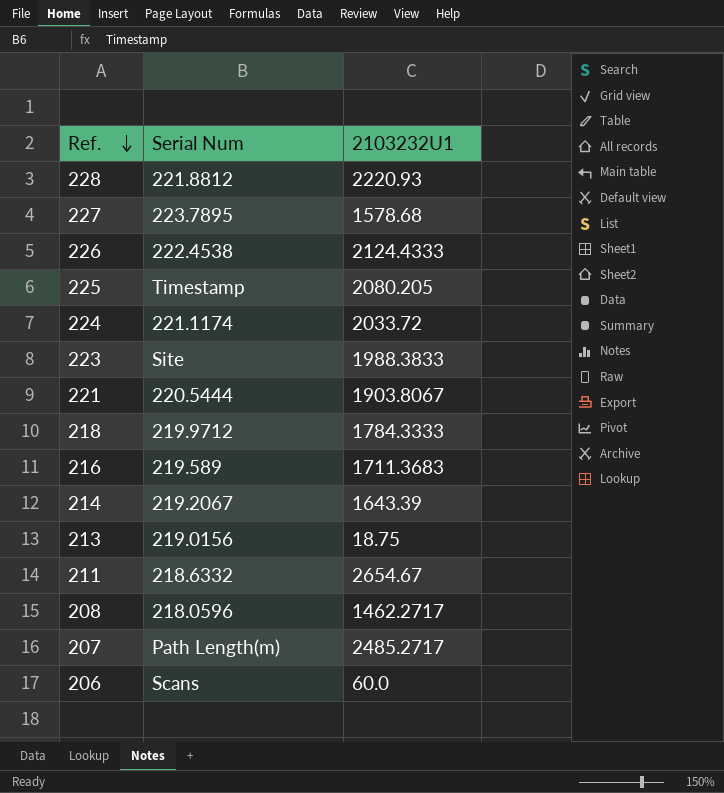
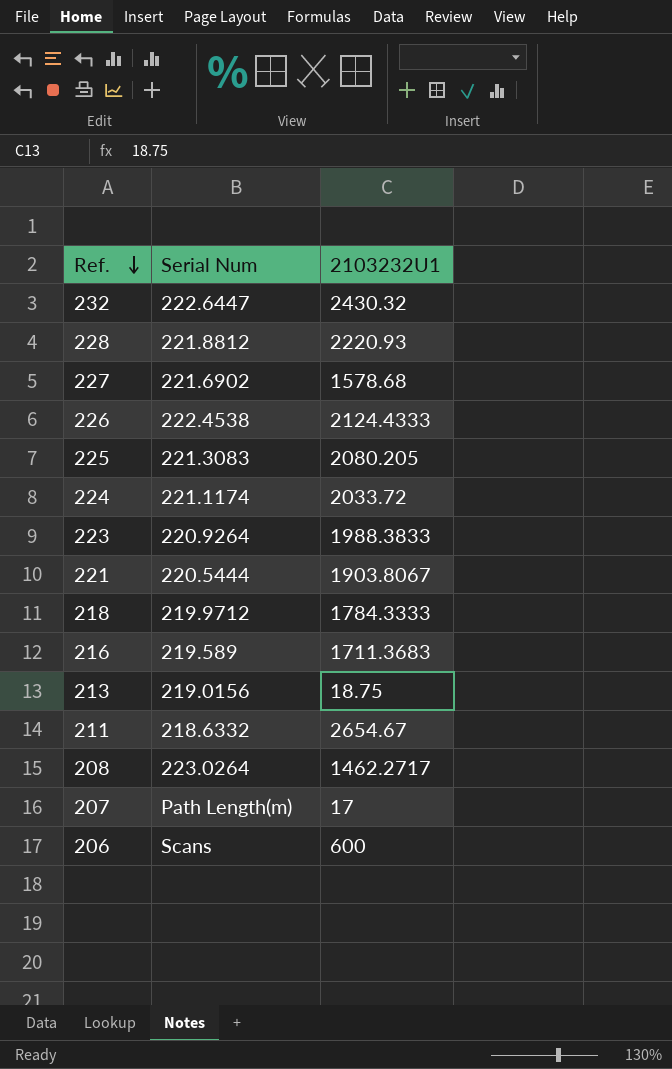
row 214: 219.2067 | 1643.39 -> none
row 232: none -> 222.6447 | 2430.32
227 | Serial Num: 223.7895 -> 221.6902
225 | Serial Num: Timestamp -> 221.3083
223 | Serial Num: Site -> 220.9264
208 | Serial Num: 218.0596 -> 223.0264
207 | 2103232U1: 2485.2717 -> 17
206 | 2103232U1: 60.0 -> 600

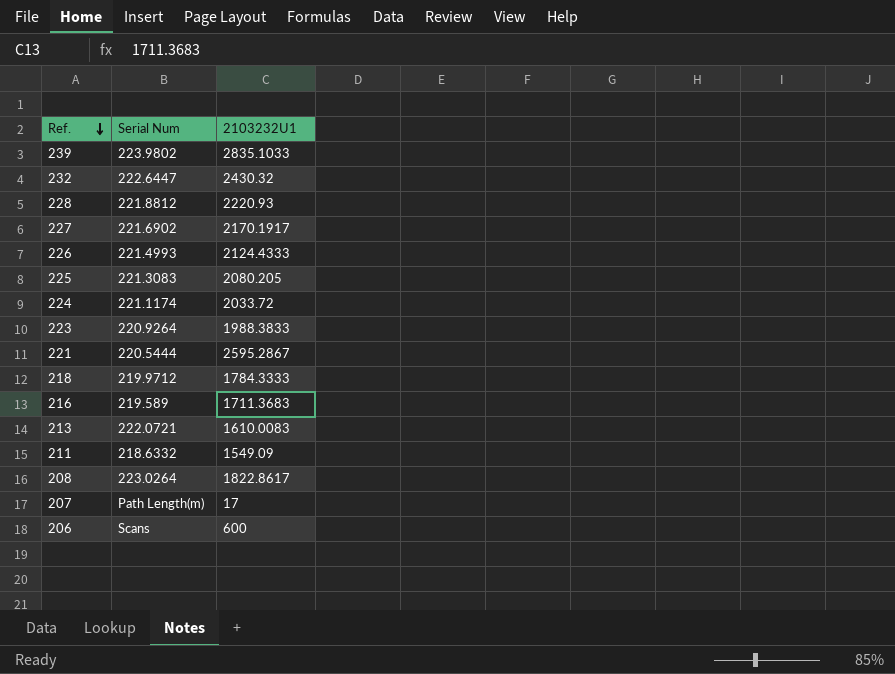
row 239: none -> 223.9802 | 2835.1033
227 | 2103232U1: 1578.68 -> 2170.1917
226 | Serial Num: 222.4538 -> 221.4993
221 | 2103232U1: 1903.8067 -> 2595.2867
213 | Serial Num: 219.0156 -> 222.0721
213 | 2103232U1: 18.75 -> 1610.0083
211 | 2103232U1: 2654.67 -> 1549.09
208 | 2103232U1: 1462.2717 -> 1822.8617

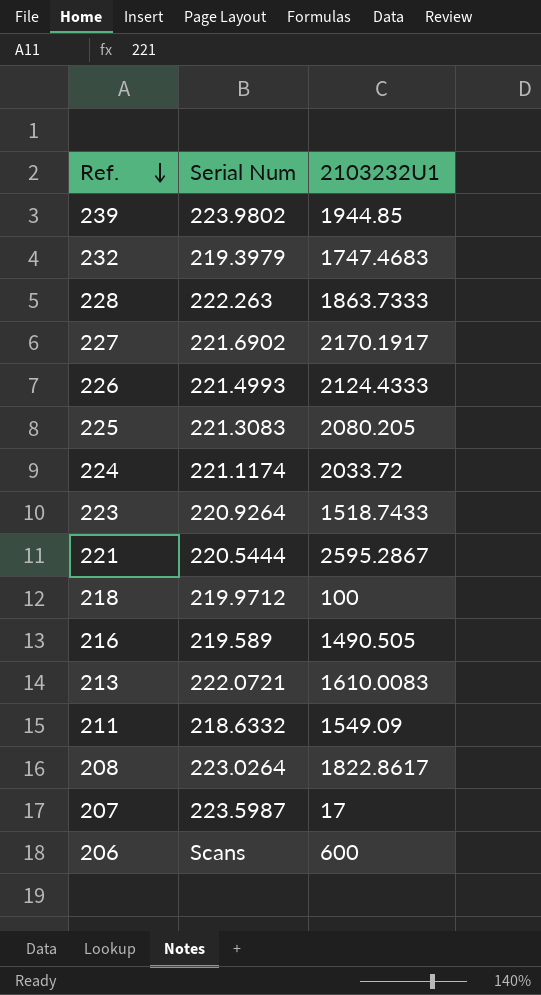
239 | 2103232U1: 2835.1033 -> 1944.85
232 | Serial Num: 222.6447 -> 219.3979
232 | 2103232U1: 2430.32 -> 1747.4683
228 | Serial Num: 221.8812 -> 222.263
228 | 2103232U1: 2220.93 -> 1863.7333
223 | 2103232U1: 1988.3833 -> 1518.7433
218 | 2103232U1: 1784.3333 -> 100
216 | 2103232U1: 1711.3683 -> 1490.505
207 | Serial Num: Path Length(m) -> 223.5987

